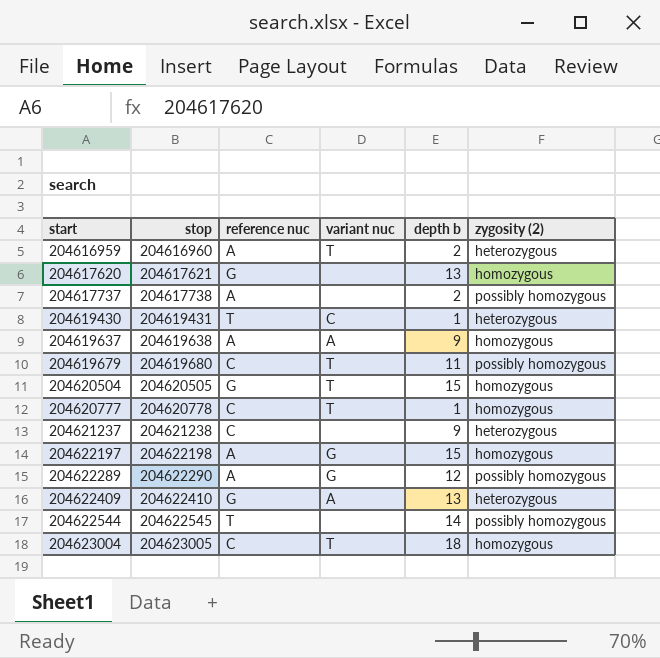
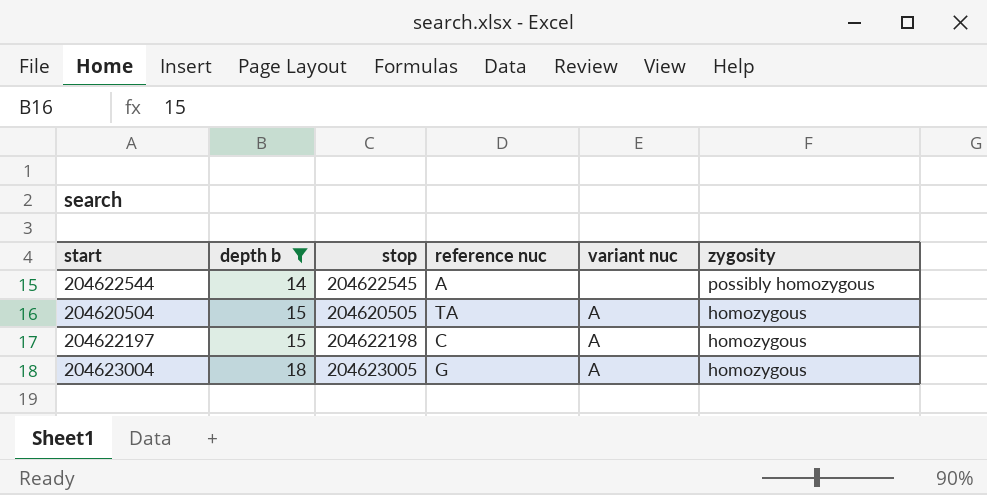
filter: none -> depth b >= 14
row order: start ascending -> depth b ascending
column depth b | position: 5 -> 2
column name: zygosity (2) -> zygosity
204622544 | reference nuc: T -> A
204620504 | reference nuc: G -> TA
204620504 | variant nuc: T -> A
204622197 | reference nuc: A -> C
204622197 | variant nuc: G -> A
204623004 | reference nuc: C -> G
204623004 | variant nuc: T -> A

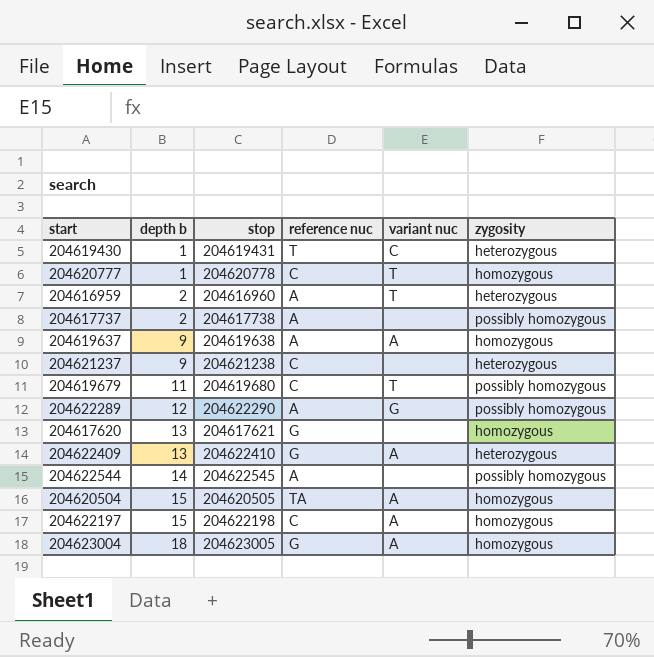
filter: depth b >= 14 -> none

